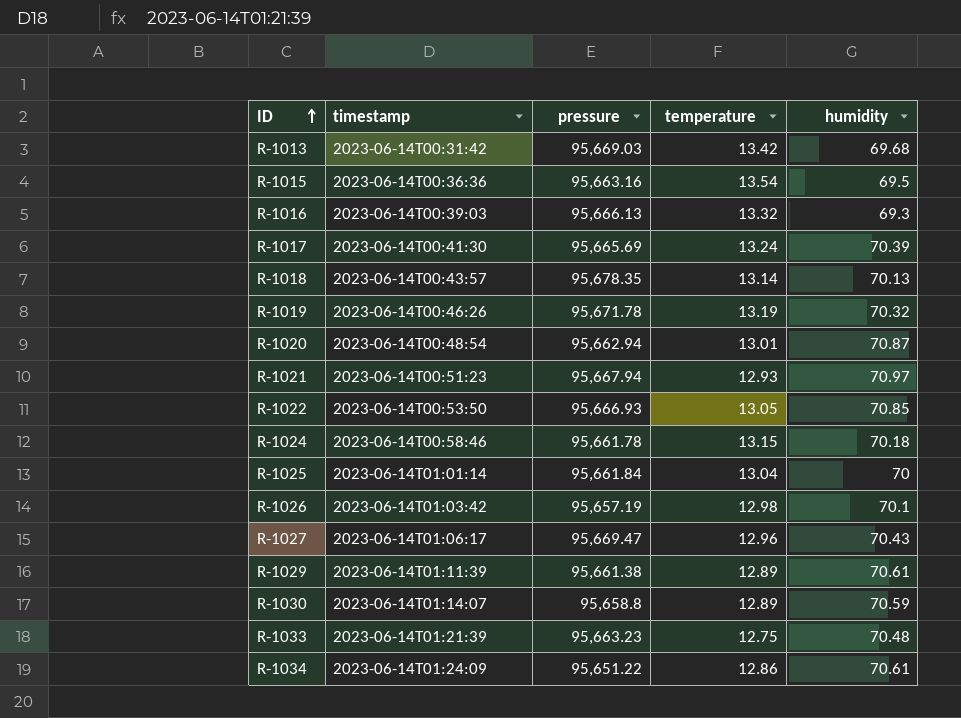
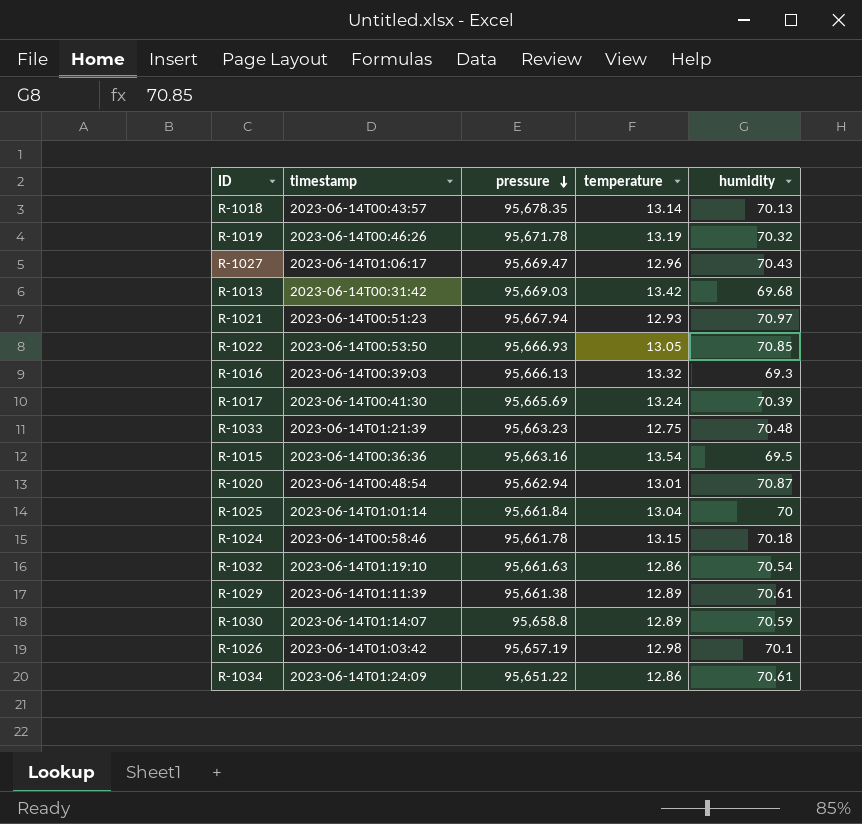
row order: ID ascending -> pressure descending
row R-1032: none -> 2023-06-14T01:19:10 | 95,661.63 | 12.86 | 70.54

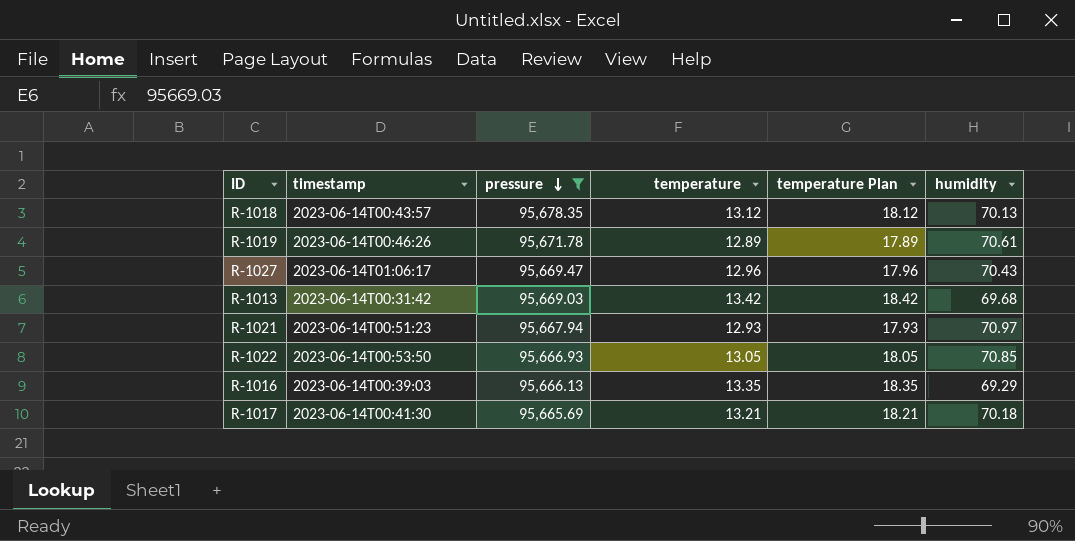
filter: none -> pressure >= 95,665.69
column temperature Plan | formula: none -> [temperature] + 5
R-1018 | temperature: 13.14 -> 13.12
R-1019 | temperature: 13.19 -> 12.89
R-1019 | humidity: 70.32 -> 70.61
R-1016 | temperature: 13.32 -> 13.35
R-1016 | humidity: 69.3 -> 69.29
R-1017 | temperature: 13.24 -> 13.21
R-1017 | humidity: 70.39 -> 70.18

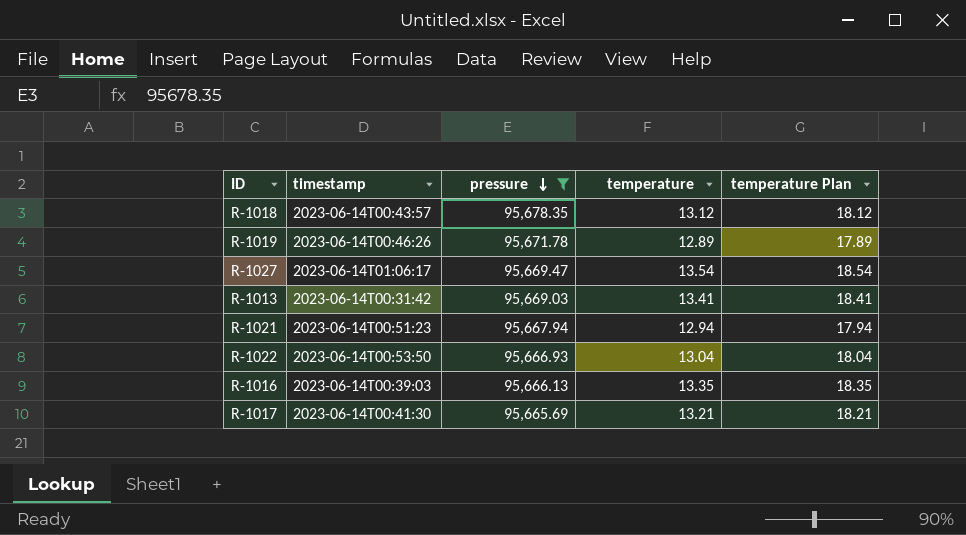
column humidity | position: 6 -> none
R-1027 | temperature: 12.96 -> 13.54
R-1027 | temperature Plan: 17.96 -> 18.54
R-1013 | temperature: 13.42 -> 13.41
R-1013 | temperature Plan: 18.42 -> 18.41
R-1021 | temperature: 12.93 -> 12.94
R-1021 | temperature Plan: 17.93 -> 17.94
R-1022 | temperature: 13.05 -> 13.04
R-1022 | temperature Plan: 18.05 -> 18.04

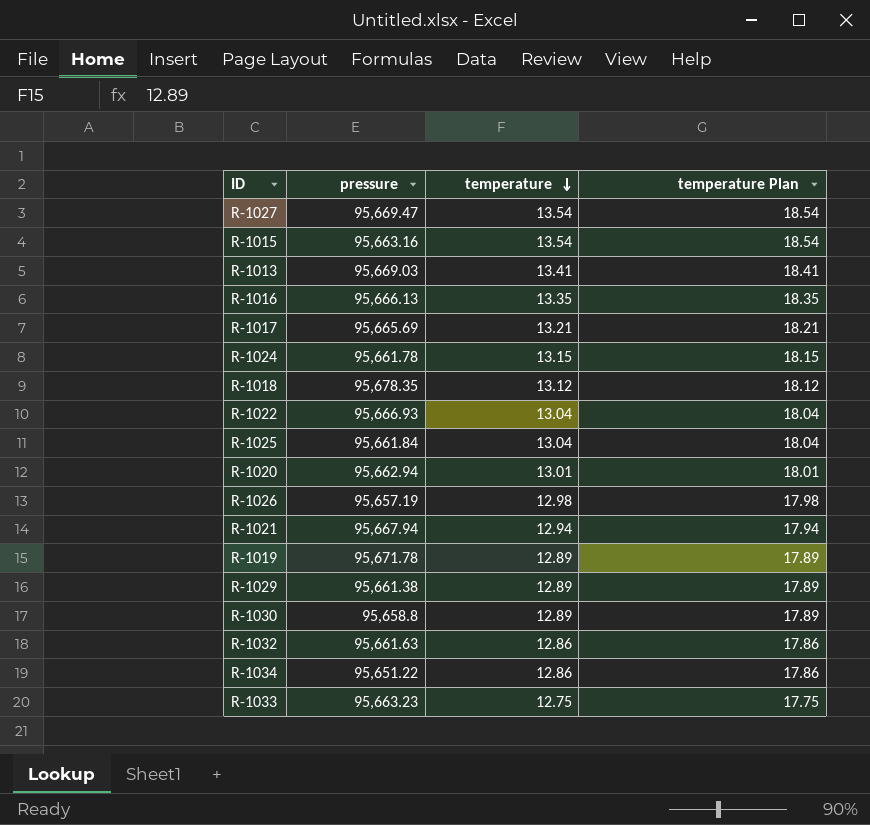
filter: pressure >= 95,665.69 -> none
row order: pressure descending -> temperature descending
column timestamp | position: 2 -> none

